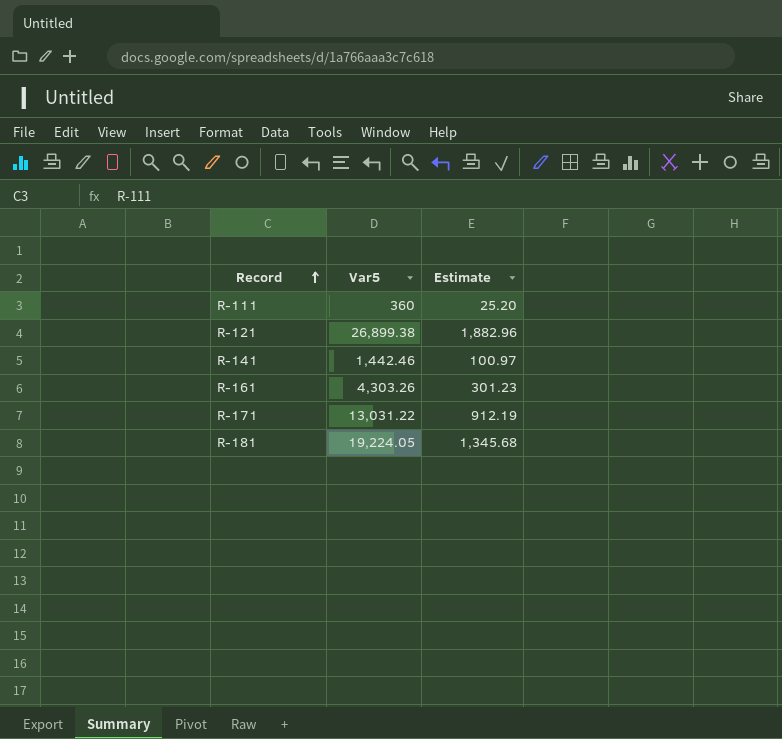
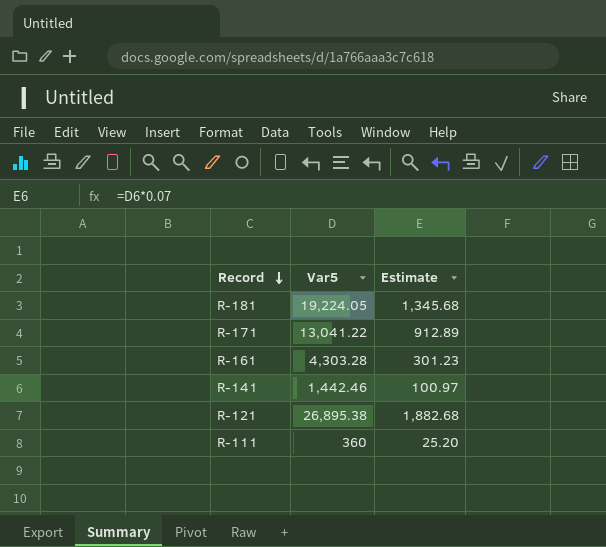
row order: Record ascending -> Record descending
R-171 | Var5: 13,031.22 -> 13,041.22
R-171 | Estimate: 912.19 -> 912.89
R-161 | Var5: 4,303.26 -> 4,303.28
R-121 | Var5: 26,899.38 -> 26,895.38
R-121 | Estimate: 1,882.96 -> 1,882.68

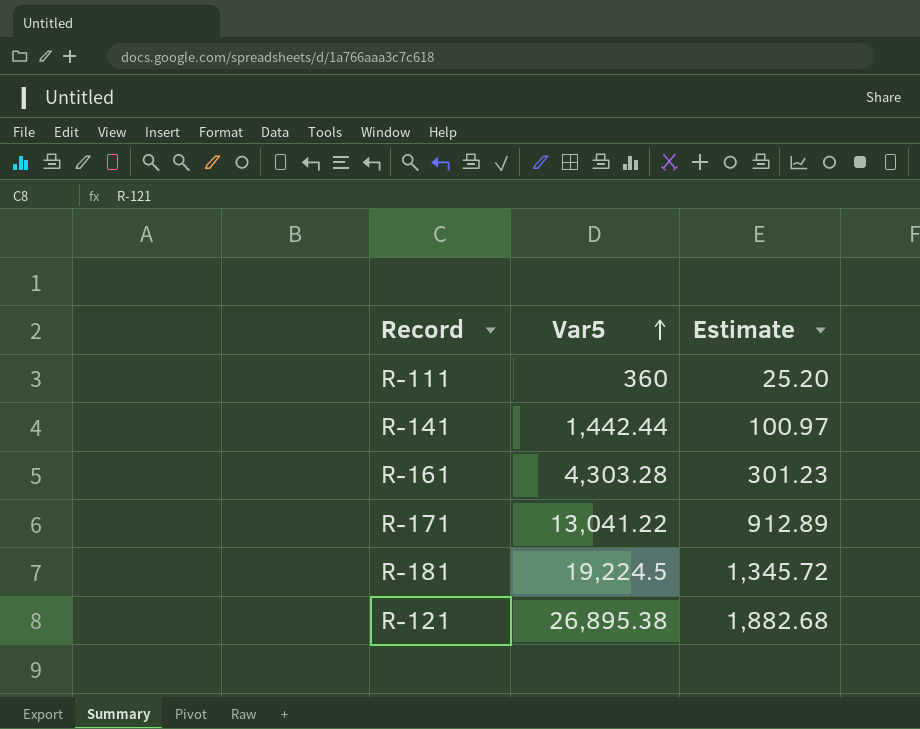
row order: Record descending -> Var5 ascending
R-141 | Var5: 1,442.46 -> 1,442.44
R-181 | Var5: 19,224.05 -> 19,224.5
R-181 | Estimate: 1,345.68 -> 1,345.72

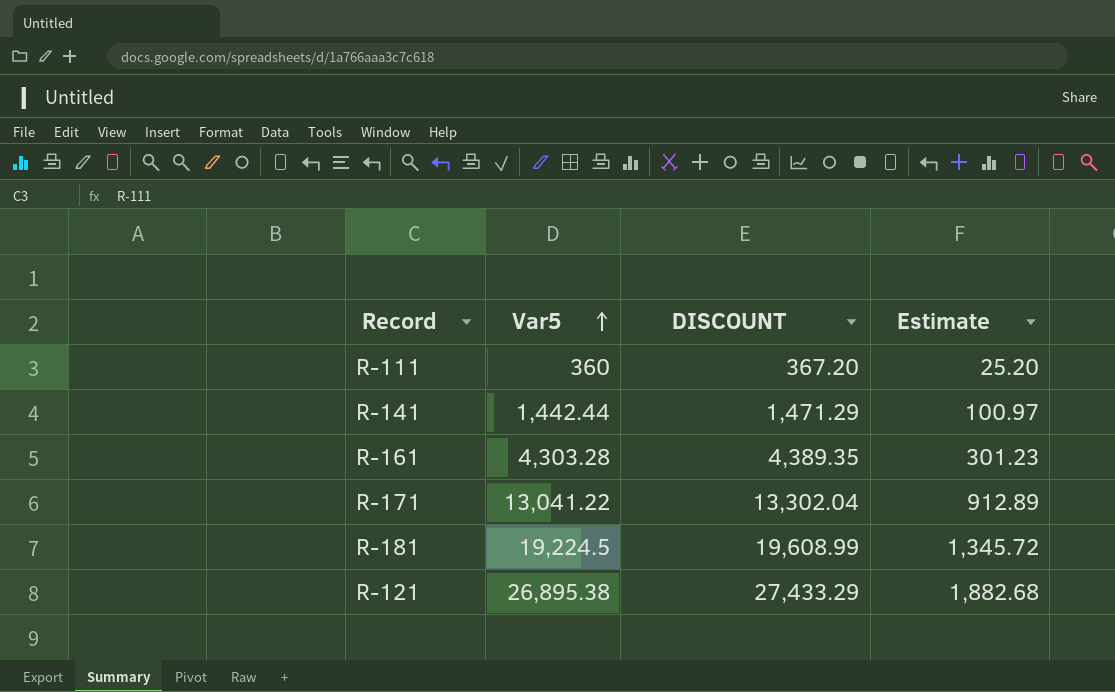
column DISCOUNT | formula: none -> [Var5] * 1.02

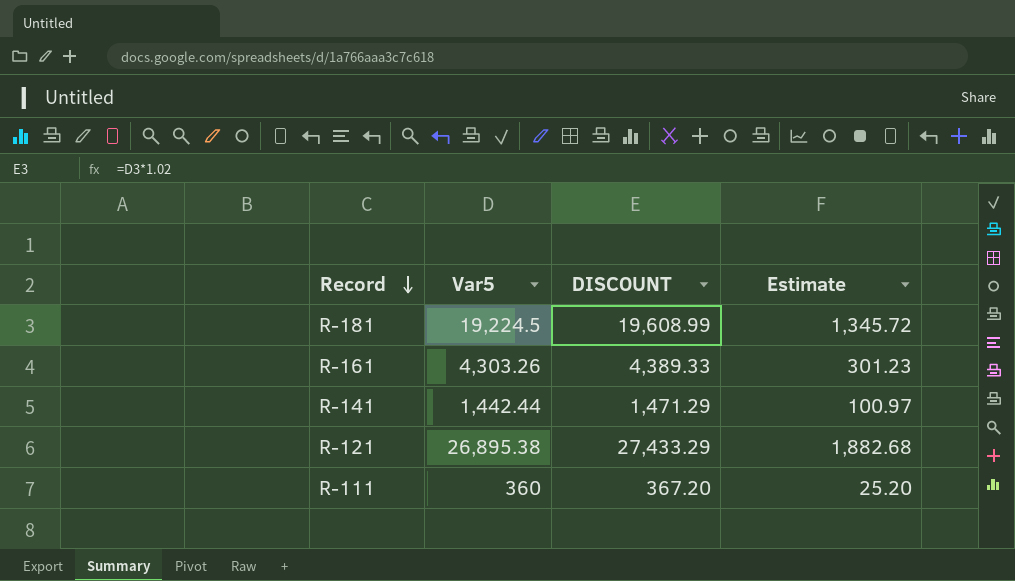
row order: Var5 ascending -> Record descending
row R-171: 13,041.22 | 13,302.04 | 912.89 -> none
R-161 | Var5: 4,303.28 -> 4,303.26
R-161 | DISCOUNT: 4,389.35 -> 4,389.33

